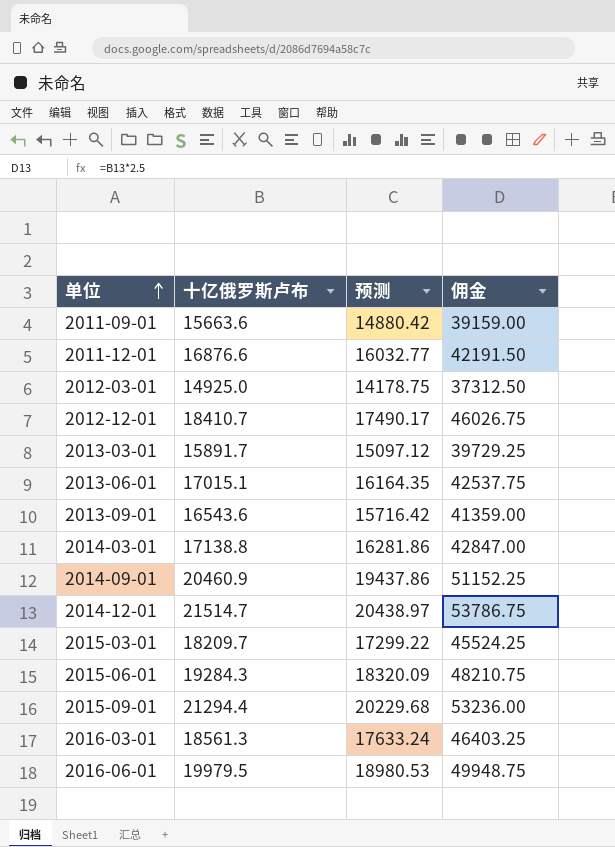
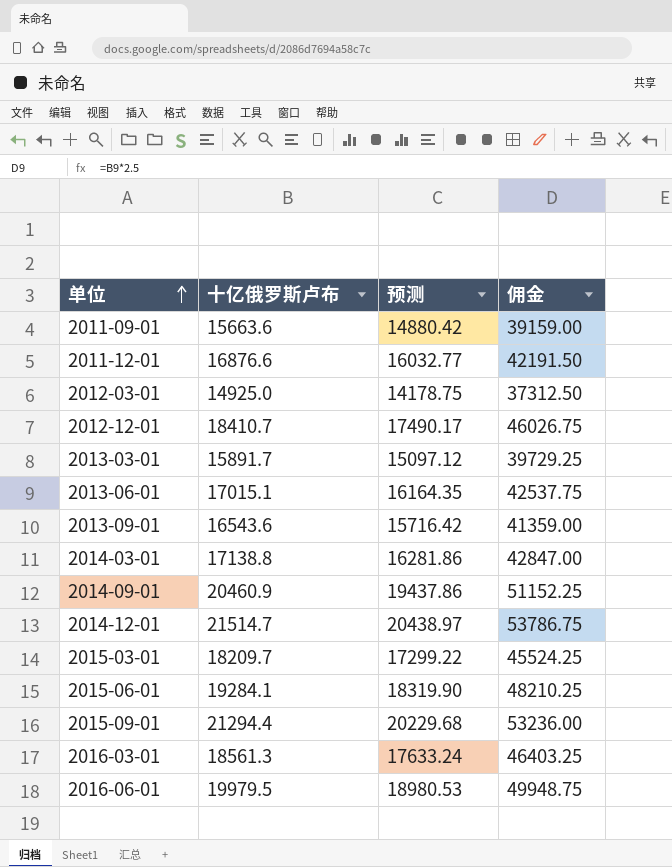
2015-06-01 | 十亿俄罗斯卢布: 19284.3 -> 19284.1
2015-06-01 | 预测: 18320.09 -> 18319.90
2015-06-01 | 佣金: 48210.75 -> 48210.25

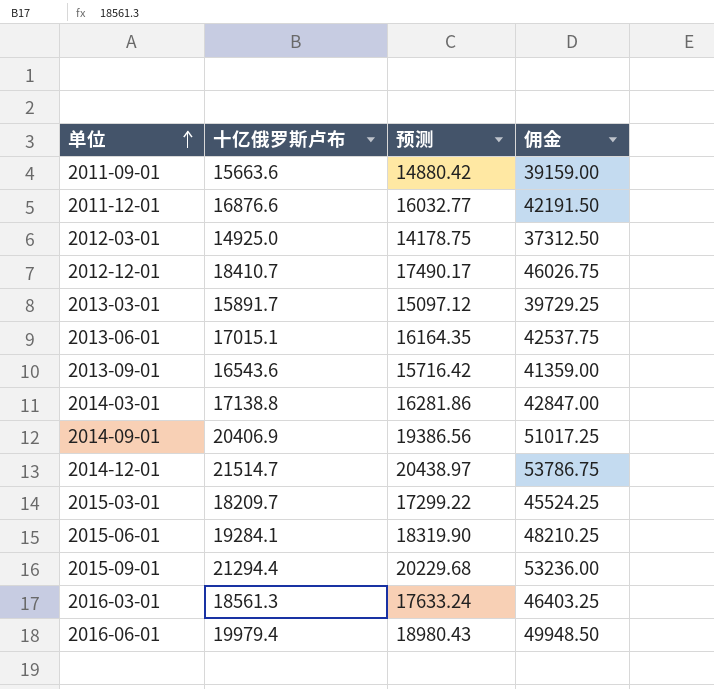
2014-09-01 | 十亿俄罗斯卢布: 20460.9 -> 20406.9
2014-09-01 | 预测: 19437.86 -> 19386.56
2014-09-01 | 佣金: 51152.25 -> 51017.25
2016-06-01 | 十亿俄罗斯卢布: 19979.5 -> 19979.4
2016-06-01 | 预测: 18980.53 -> 18980.43
2016-06-01 | 佣金: 49948.75 -> 49948.50

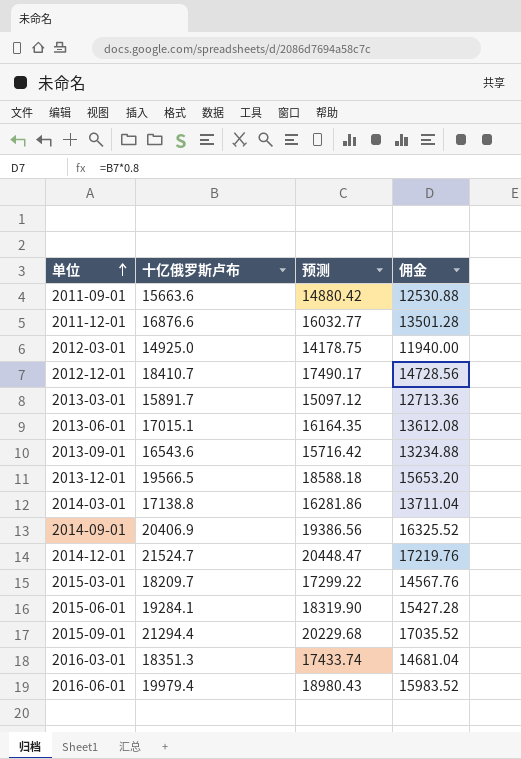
column 佣金 | formula: [十亿俄罗斯卢布] * 2.5 -> [十亿俄罗斯卢布] * 0.8
row 2013-12-01: none -> 19566.5 | 18588.18 | 15653.20
2014-12-01 | 十亿俄罗斯卢布: 21514.7 -> 21524.7
2014-12-01 | 预测: 20438.97 -> 20448.47
2016-03-01 | 十亿俄罗斯卢布: 18561.3 -> 18351.3
2016-03-01 | 预测: 17633.24 -> 17433.74

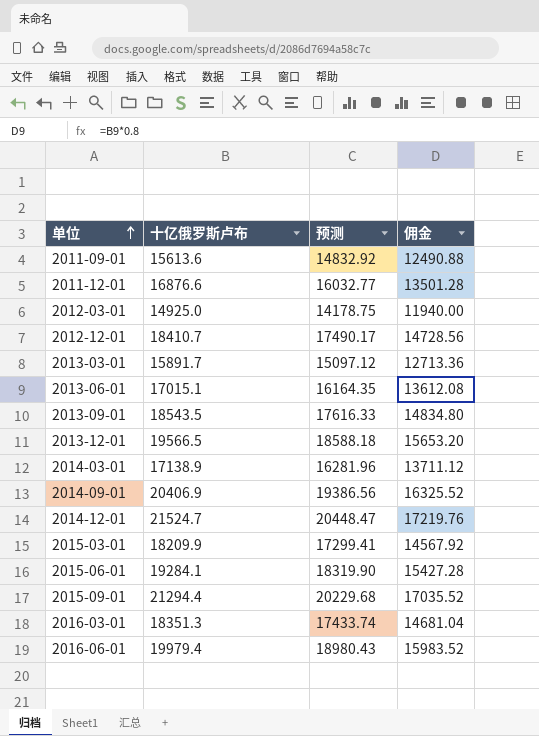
2011-09-01 | 十亿俄罗斯卢布: 15663.6 -> 15613.6
2011-09-01 | 预测: 14880.42 -> 14832.92
2011-09-01 | 佣金: 12530.88 -> 12490.88
2013-09-01 | 十亿俄罗斯卢布: 16543.6 -> 18543.5
2013-09-01 | 预测: 15716.42 -> 17616.33
2013-09-01 | 佣金: 13234.88 -> 14834.80
2014-03-01 | 十亿俄罗斯卢布: 17138.8 -> 17138.9
2014-03-01 | 预测: 16281.86 -> 16281.96
2014-03-01 | 佣金: 13711.04 -> 13711.12
2015-03-01 | 十亿俄罗斯卢布: 18209.7 -> 18209.9
2015-03-01 | 预测: 17299.22 -> 17299.41
2015-03-01 | 佣金: 14567.76 -> 14567.92

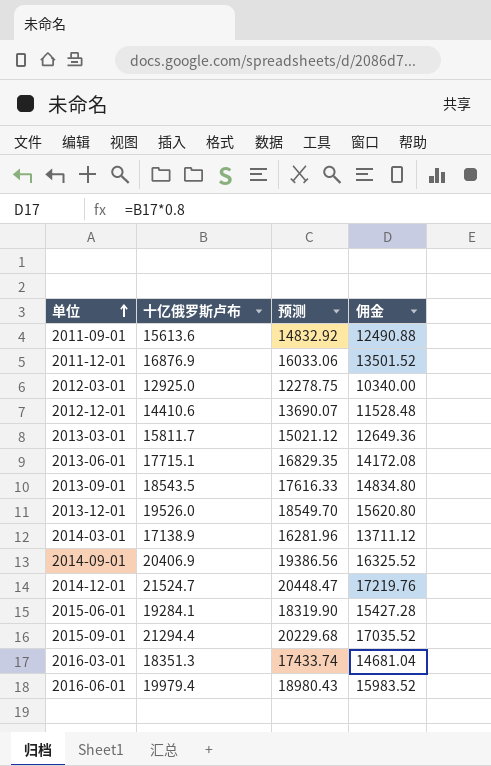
row 2015-03-01: 18209.9 | 17299.41 | 14567.92 -> none
2011-12-01 | 十亿俄罗斯卢布: 16876.6 -> 16876.9
2011-12-01 | 预测: 16032.77 -> 16033.06
2011-12-01 | 佣金: 13501.28 -> 13501.52
2012-03-01 | 十亿俄罗斯卢布: 14925.0 -> 12925.0
2012-03-01 | 预测: 14178.75 -> 12278.75
2012-03-01 | 佣金: 11940.00 -> 10340.00
2012-12-01 | 十亿俄罗斯卢布: 18410.7 -> 14410.6
2012-12-01 | 预测: 17490.17 -> 13690.07
2012-12-01 | 佣金: 14728.56 -> 11528.48
2013-03-01 | 十亿俄罗斯卢布: 15891.7 -> 15811.7
2013-03-01 | 预测: 15097.12 -> 15021.12
2013-03-01 | 佣金: 12713.36 -> 12649.36
2013-06-01 | 十亿俄罗斯卢布: 17015.1 -> 17715.1
2013-06-01 | 预测: 16164.35 -> 16829.35
2013-06-01 | 佣金: 13612.08 -> 14172.08
2013-12-01 | 十亿俄罗斯卢布: 19566.5 -> 19526.0
2013-12-01 | 预测: 18588.18 -> 18549.70
2013-12-01 | 佣金: 15653.20 -> 15620.80

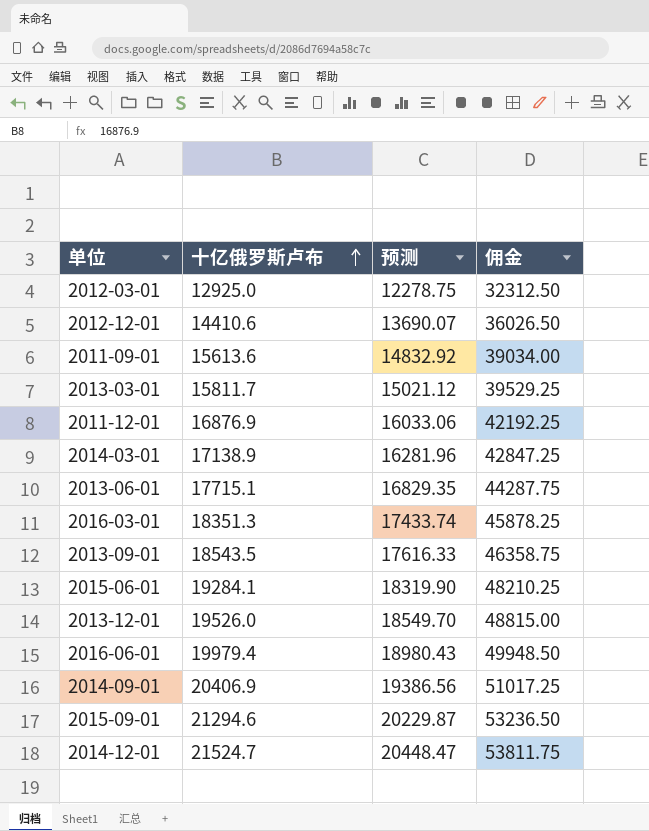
row order: 单位 ascending -> 十亿俄罗斯卢布 ascending
column 佣金 | formula: [十亿俄罗斯卢布] * 0.8 -> [十亿俄罗斯卢布] * 2.5
2015-09-01 | 十亿俄罗斯卢布: 21294.4 -> 21294.6
2015-09-01 | 预测: 20229.68 -> 20229.87

